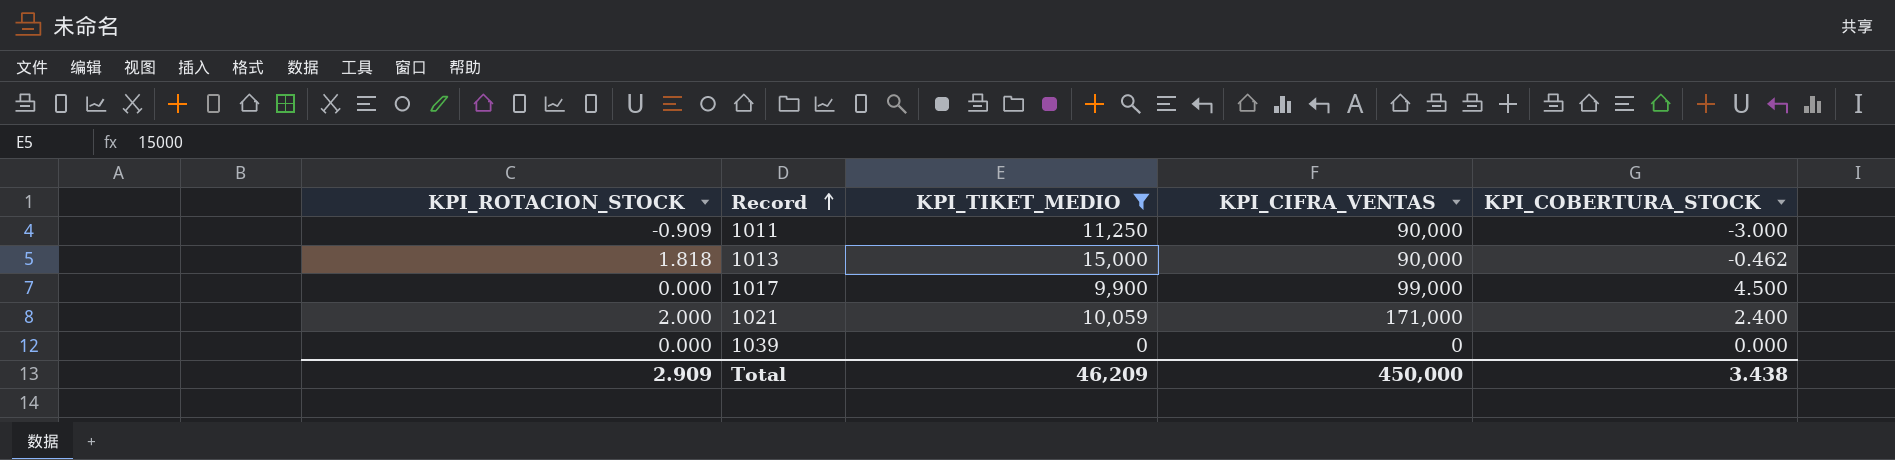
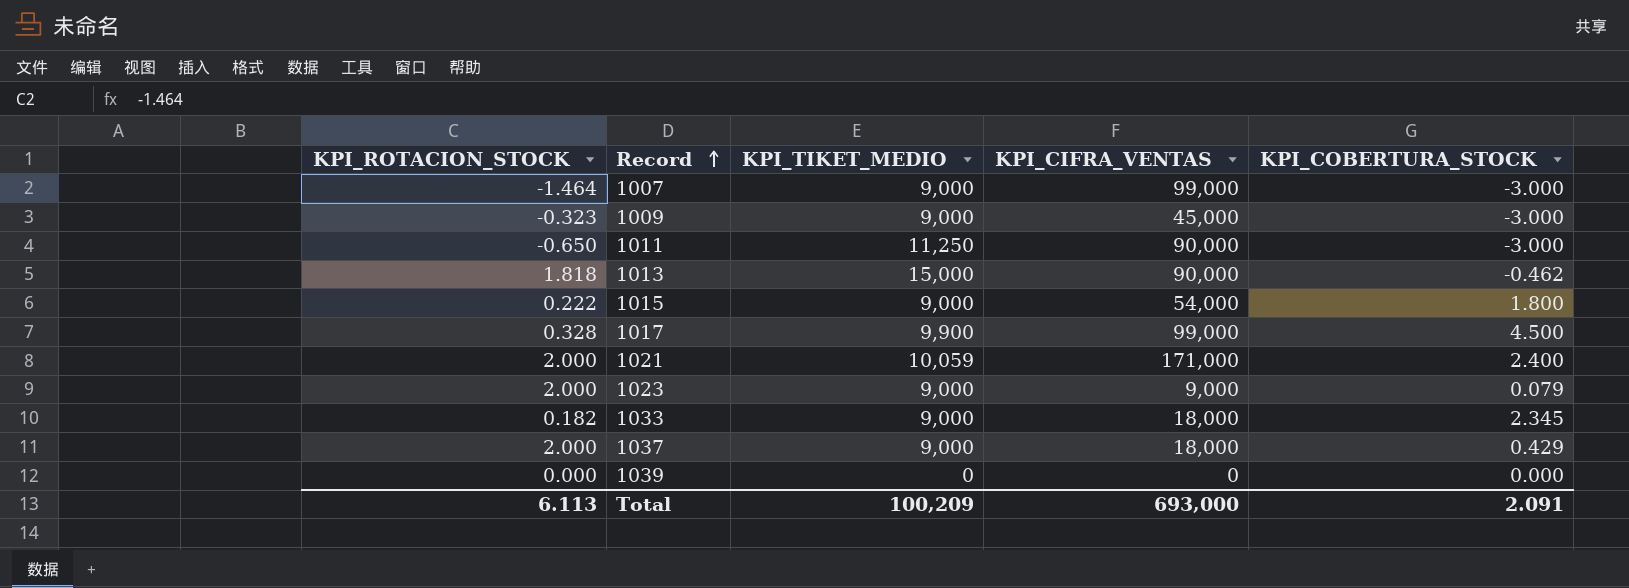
filter: KPI_TIKET_MEDIO != 9,000 -> none
1011 | KPI_ROTACION_STOCK: -0.909 -> -0.650
1017 | KPI_ROTACION_STOCK: 0.000 -> 0.328
Total | KPI_ROTACION_STOCK: 2.909 -> 6.113
Total | KPI_TIKET_MEDIO: 46,209 -> 100,209
Total | KPI_CIFRA_VENTAS: 450,000 -> 693,000
Total | KPI_COBERTURA_STOCK: 3.438 -> 2.091

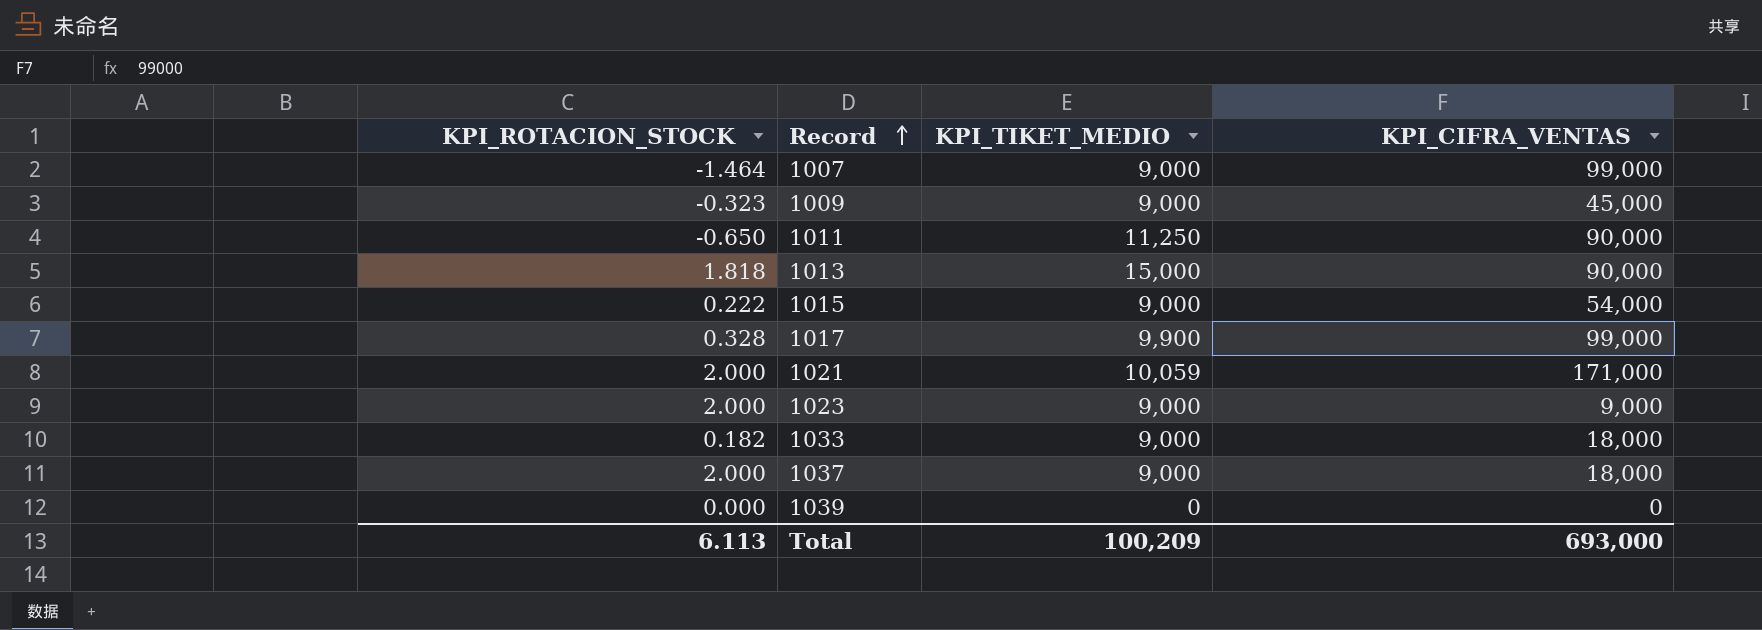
column KPI_COBERTURA_STOCK | position: 5 -> none

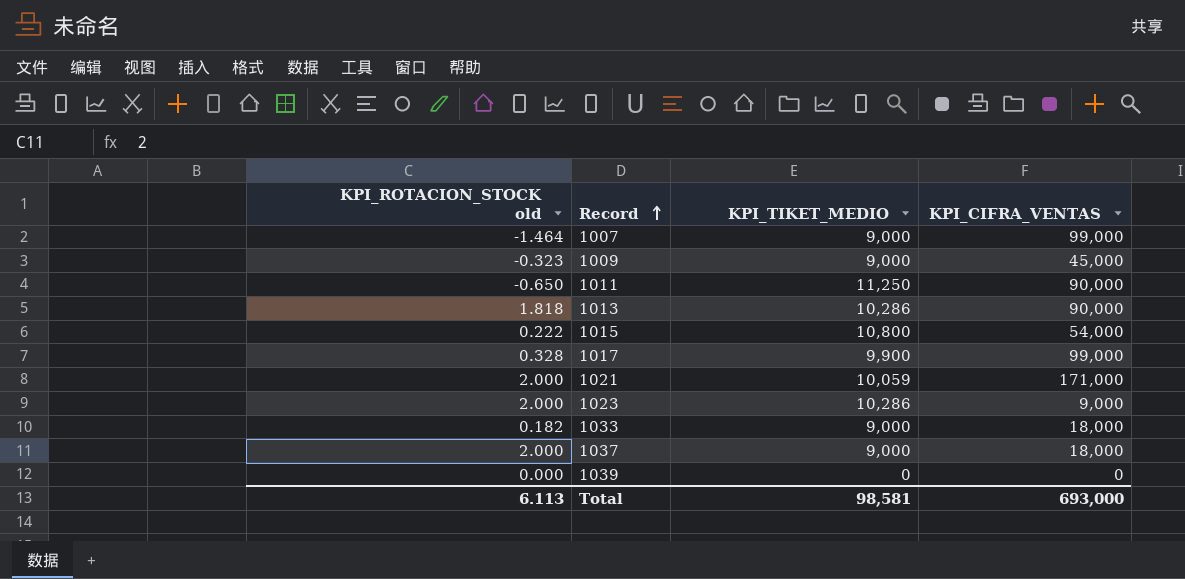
column name: KPI_ROTACION_STOCK -> KPI_ROTACION_STOCK old
1013 | KPI_TIKET_MEDIO: 15,000 -> 10,286
1015 | KPI_TIKET_MEDIO: 9,000 -> 10,800
1023 | KPI_TIKET_MEDIO: 9,000 -> 10,286
Total | KPI_TIKET_MEDIO: 100,209 -> 98,581

